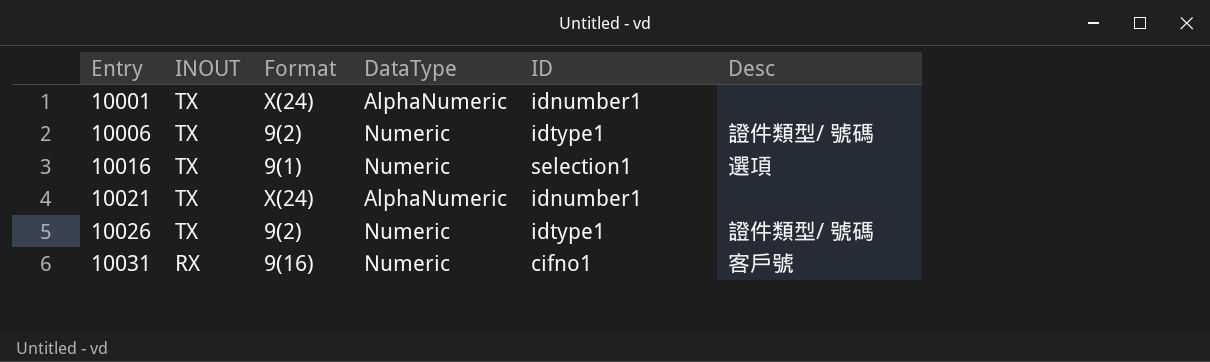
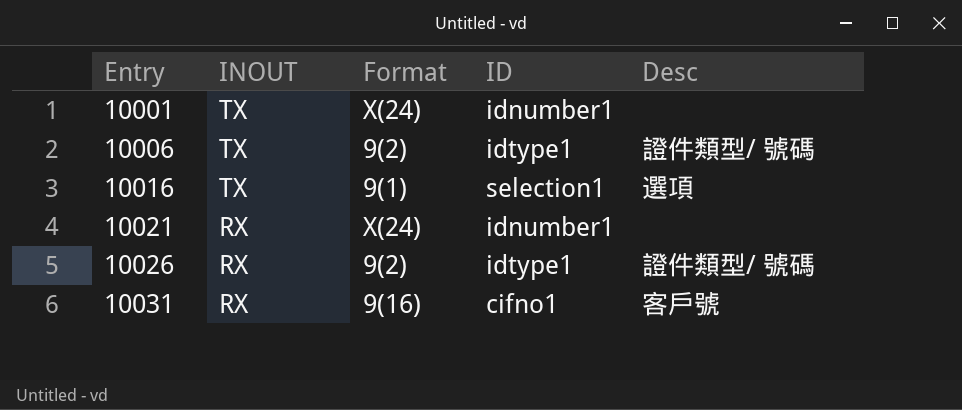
column DataType | position: 4 -> none
10021 | INOUT: TX -> RX
10026 | INOUT: TX -> RX

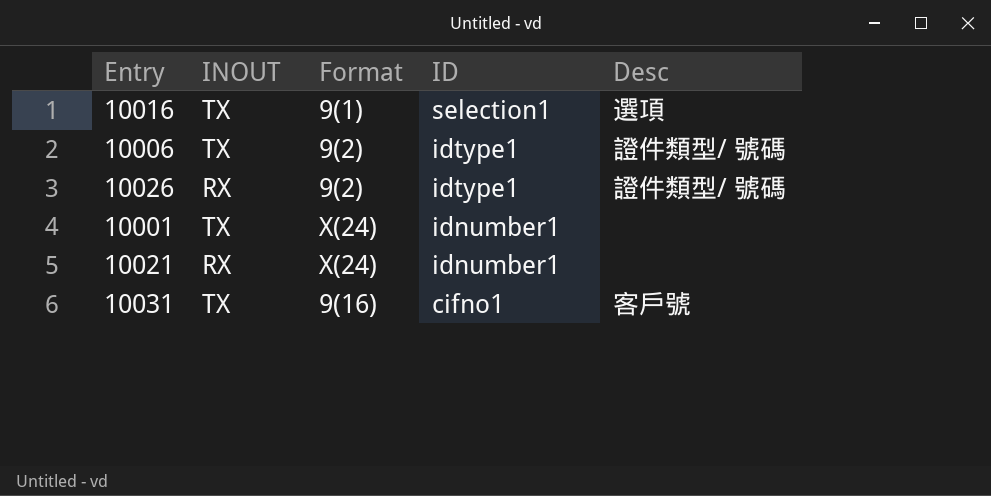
row order: Entry ascending -> ID descending
10031 | INOUT: RX -> TX

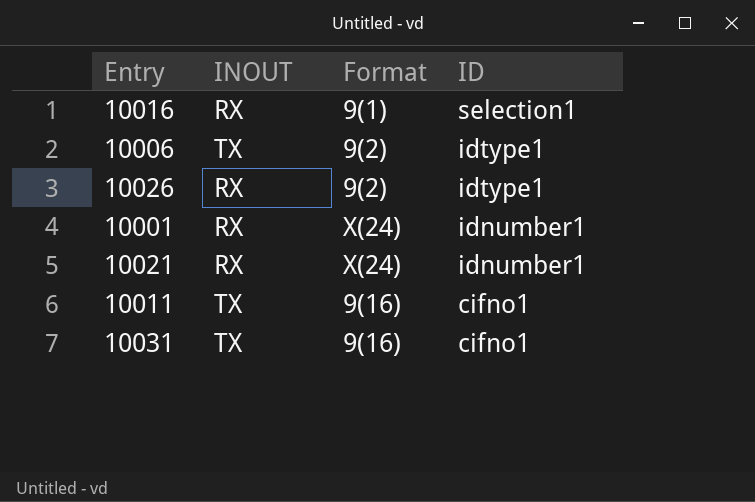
column Desc | position: 5 -> none
10016 | INOUT: TX -> RX
10001 | INOUT: TX -> RX
row 10011: none -> TX | 9(16) | cifno1

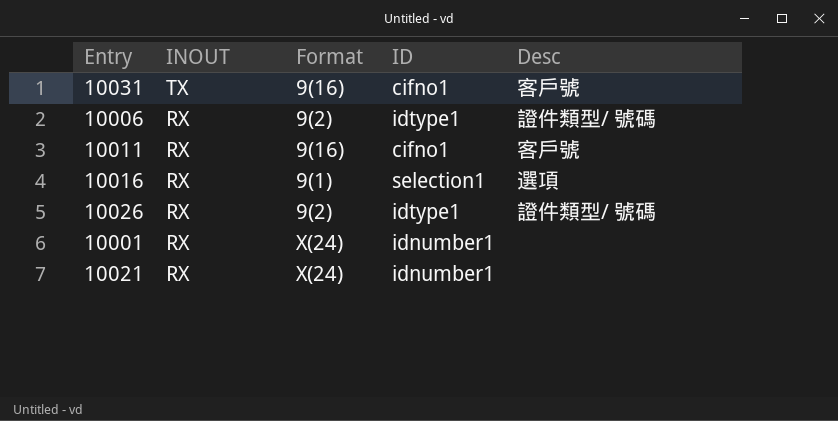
row order: ID descending -> INOUT descending
column Desc | position: none -> 5
10006 | INOUT: TX -> RX
10011 | INOUT: TX -> RX

